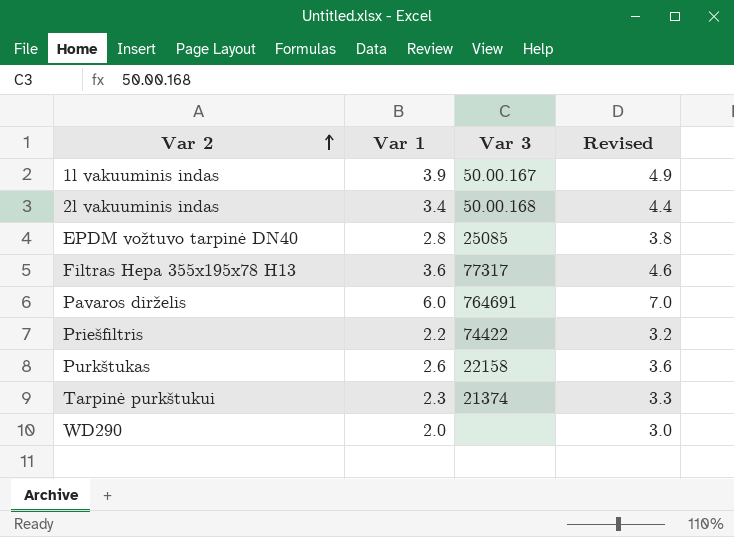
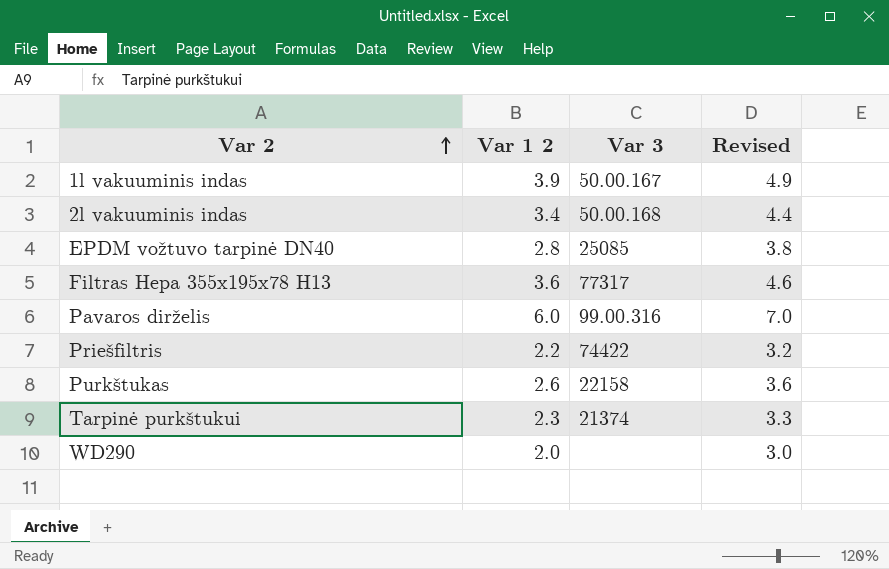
column name: Var 1 -> Var 1 2
Pavaros dirželis | Var 3: 764691 -> 99.00.316

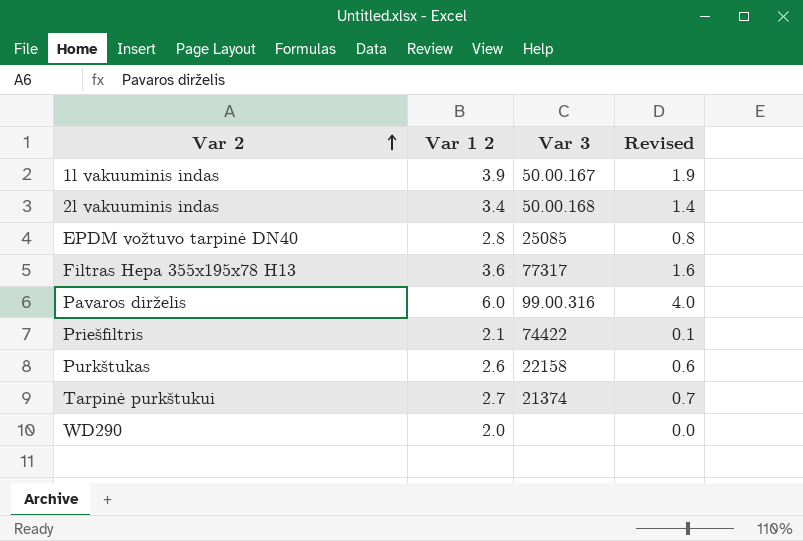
column Revised | formula: [Var 1 2] + 1 -> [Var 1 2] - 2
Priešfiltris | Var 1 2: 2.2 -> 2.1
Tarpinė purkštukui | Var 1 2: 2.3 -> 2.7

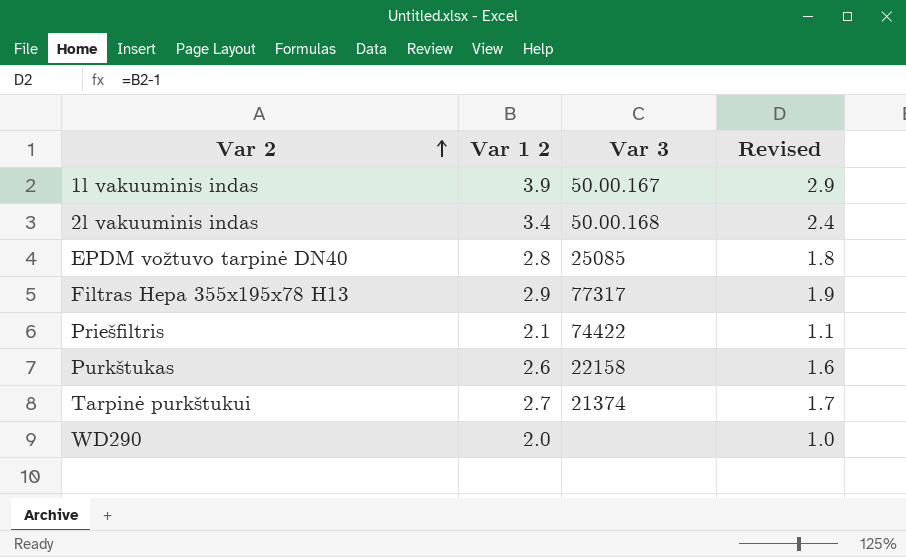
column Revised | formula: [Var 1 2] - 2 -> [Var 1 2] - 1
row Pavaros dirželis: 6.0 | 99.00.316 | 4.0 -> none
Filtras Hepa 355x195x78 H13 | Var 1 2: 3.6 -> 2.9

